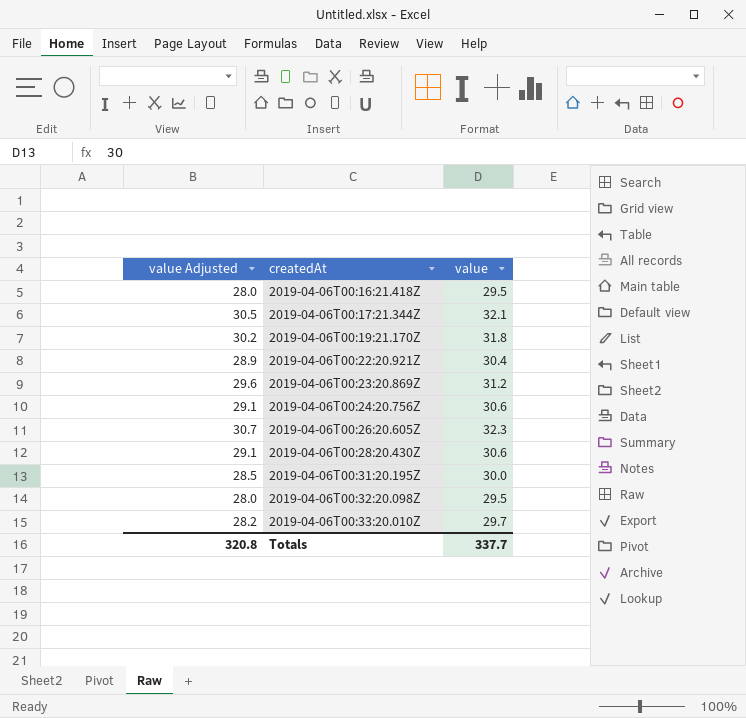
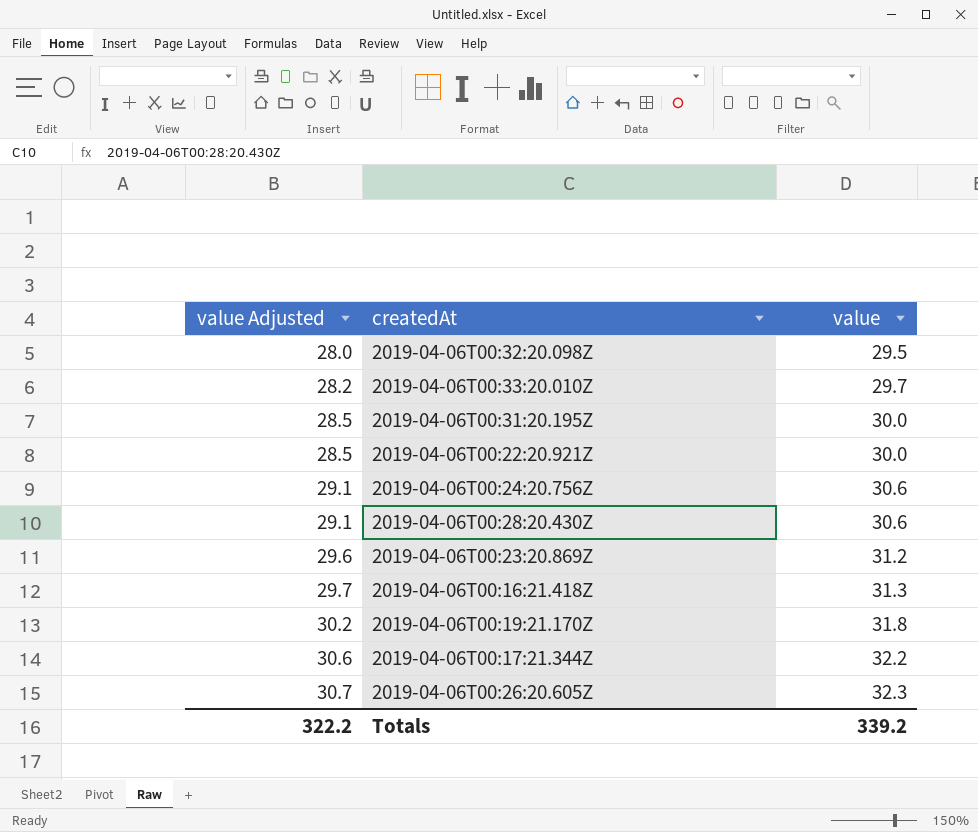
row order: createdAt ascending -> value Adjusted ascending
2019-04-06T00:22:20.921Z | value Adjusted: 28.9 -> 28.5
2019-04-06T00:22:20.921Z | value: 30.4 -> 30.0
2019-04-06T00:16:21.418Z | value Adjusted: 28.0 -> 29.7
2019-04-06T00:16:21.418Z | value: 29.5 -> 31.3
2019-04-06T00:17:21.344Z | value Adjusted: 30.5 -> 30.6
2019-04-06T00:17:21.344Z | value: 32.1 -> 32.2
Totals | value Adjusted: 320.8 -> 322.2
Totals | value: 337.7 -> 339.2

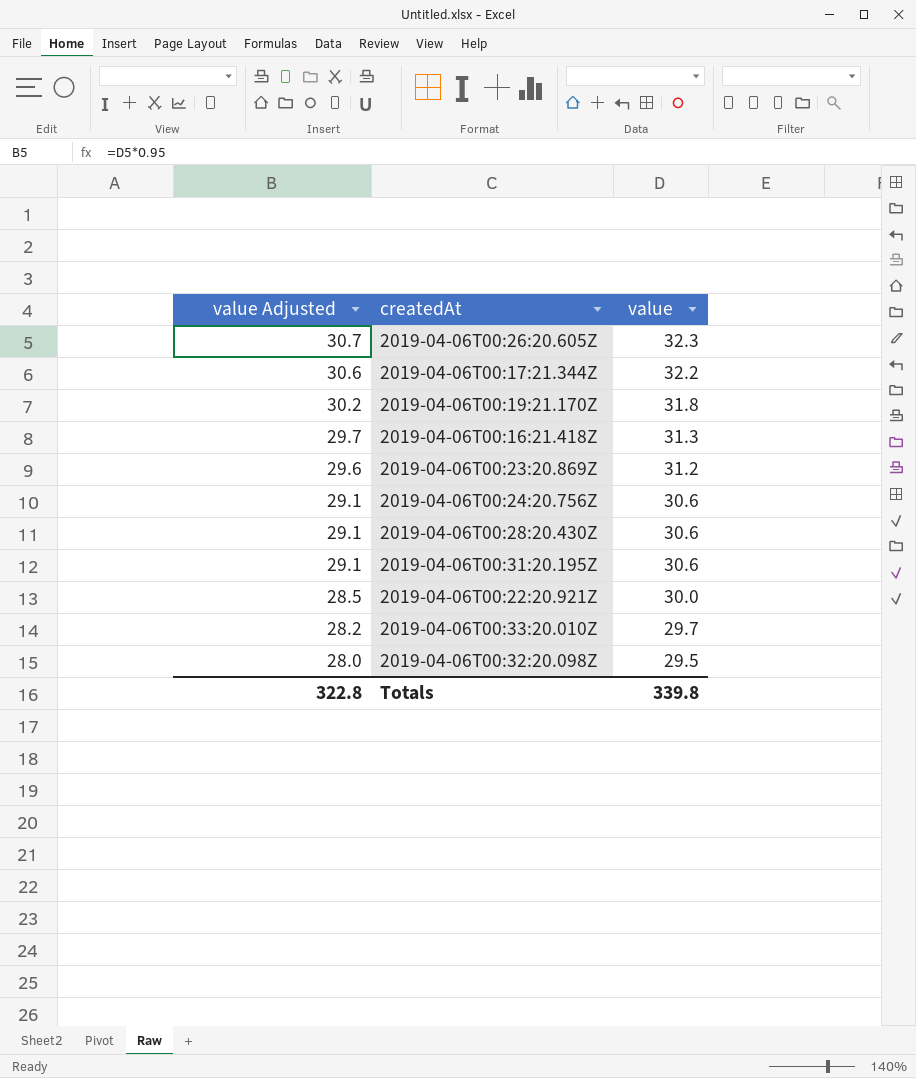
row order: value Adjusted ascending -> value Adjusted descending
2019-04-06T00:31:20.195Z | value Adjusted: 28.5 -> 29.1
2019-04-06T00:31:20.195Z | value: 30.0 -> 30.6
Totals | value Adjusted: 322.2 -> 322.8
Totals | value: 339.2 -> 339.8

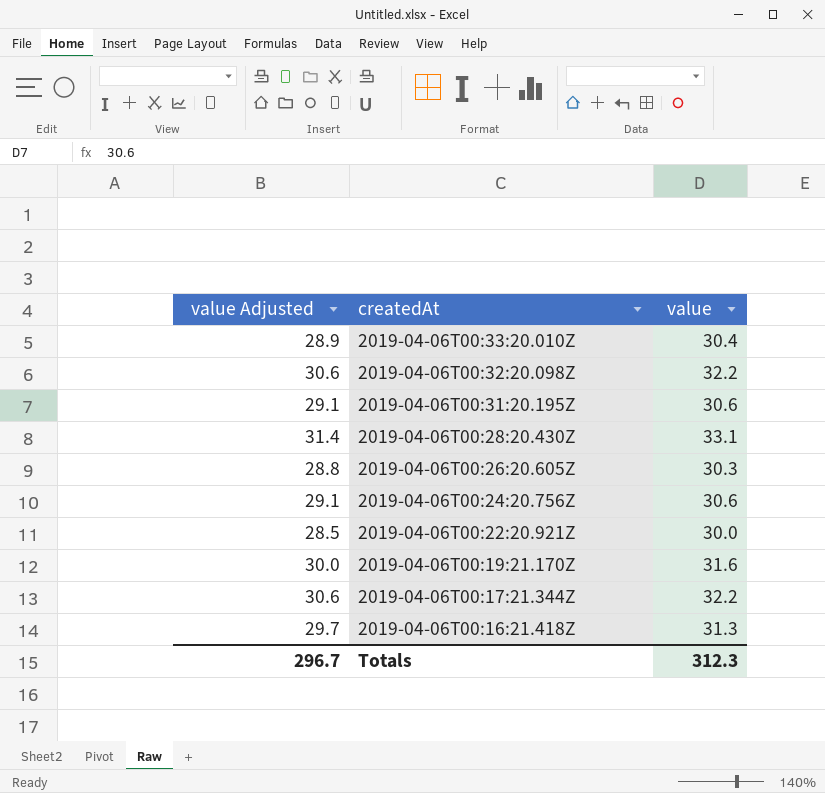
row order: value Adjusted descending -> createdAt descending
row 2019-04-06T00:23:20.869Z: 29.6 | 31.2 -> none
2019-04-06T00:33:20.010Z | value Adjusted: 28.2 -> 28.9
2019-04-06T00:33:20.010Z | value: 29.7 -> 30.4
2019-04-06T00:32:20.098Z | value Adjusted: 28.0 -> 30.6
2019-04-06T00:32:20.098Z | value: 29.5 -> 32.2
2019-04-06T00:28:20.430Z | value Adjusted: 29.1 -> 31.4
2019-04-06T00:28:20.430Z | value: 30.6 -> 33.1
2019-04-06T00:26:20.605Z | value Adjusted: 30.7 -> 28.8
2019-04-06T00:26:20.605Z | value: 32.3 -> 30.3
2019-04-06T00:19:21.170Z | value Adjusted: 30.2 -> 30.0
2019-04-06T00:19:21.170Z | value: 31.8 -> 31.6
Totals | value Adjusted: 322.8 -> 296.7
Totals | value: 339.8 -> 312.3

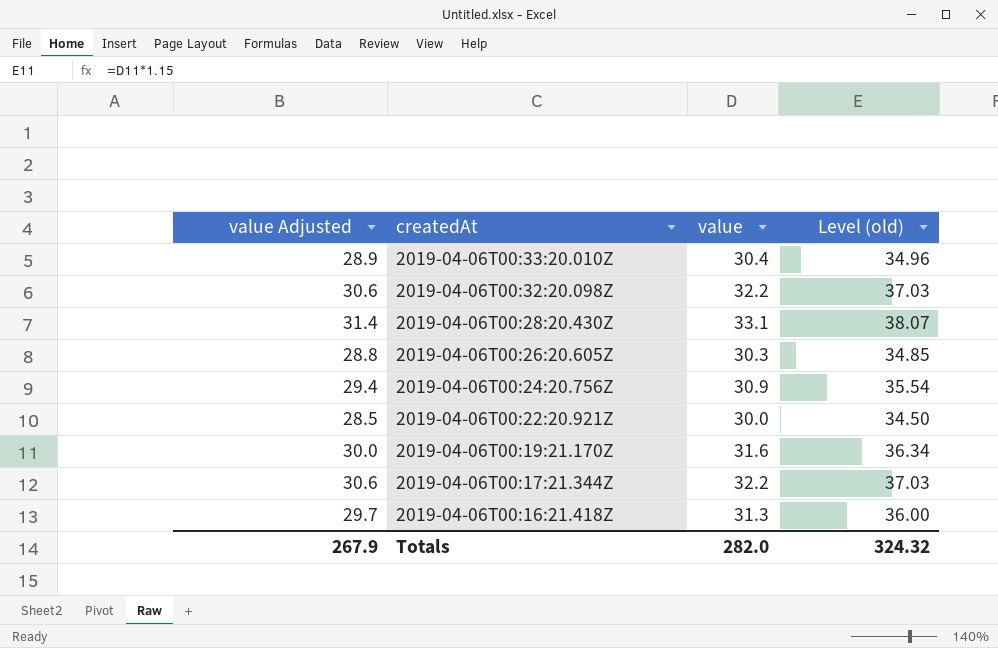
column Level (old) | formula: none -> [value] * 1.15
row 2019-04-06T00:31:20.195Z: 29.1 | 30.6 -> none
2019-04-06T00:24:20.756Z | value Adjusted: 29.1 -> 29.4
2019-04-06T00:24:20.756Z | value: 30.6 -> 30.9
Totals | value Adjusted: 296.7 -> 267.9
Totals | value: 312.3 -> 282.0

